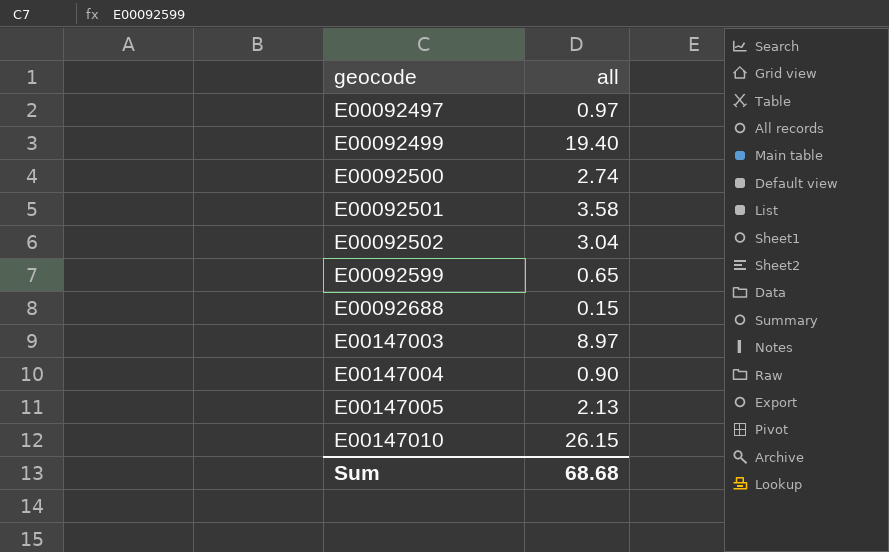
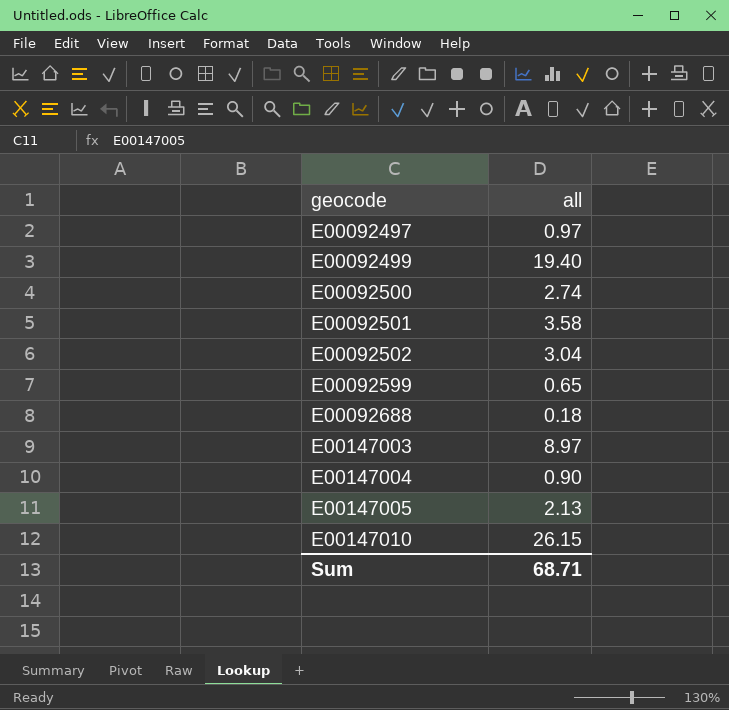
E00092688 | all: 0.15 -> 0.18
Sum | all: 68.68 -> 68.71

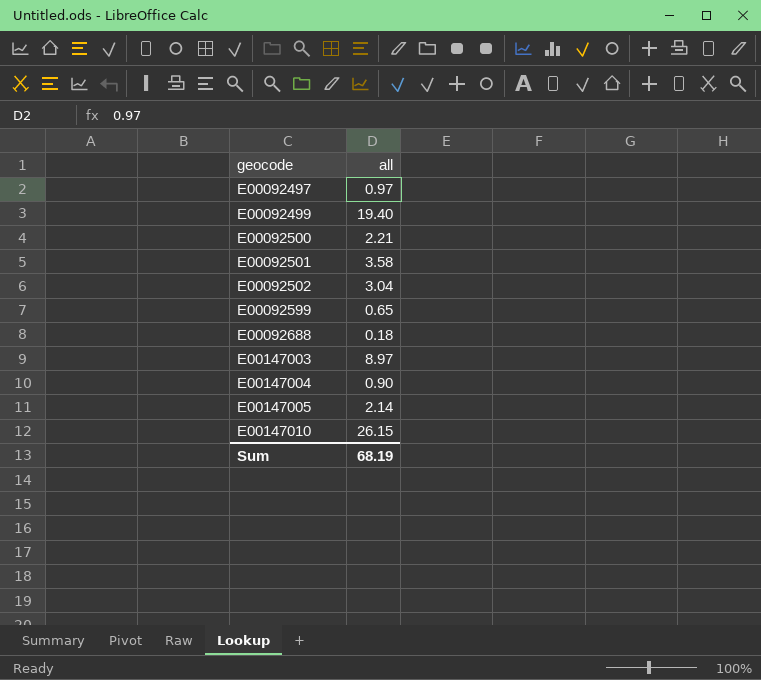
E00092500 | all: 2.74 -> 2.21
E00147005 | all: 2.13 -> 2.14
Sum | all: 68.71 -> 68.19

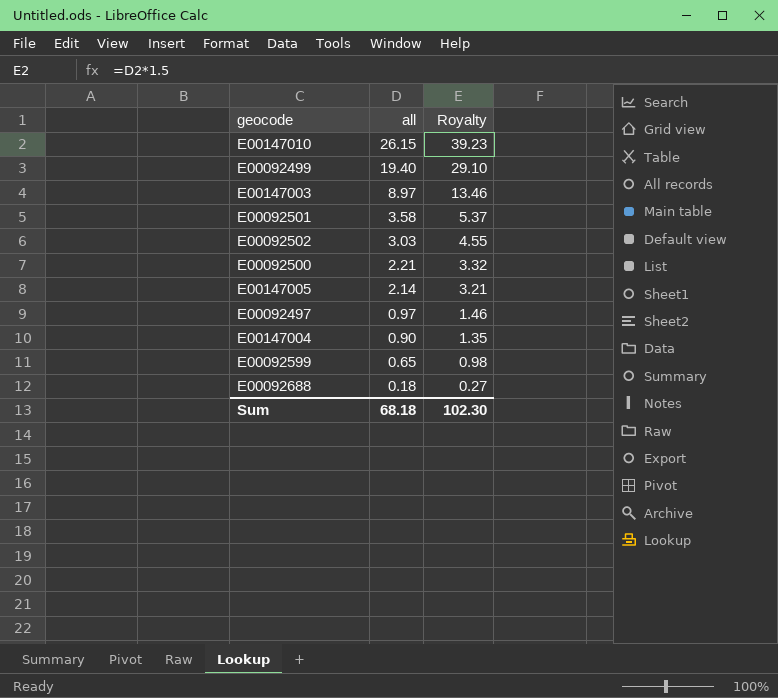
row order: geocode ascending -> all descending
column Royalty | formula: none -> [all] * 1.5
E00092502 | all: 3.04 -> 3.03
Sum | all: 68.19 -> 68.18

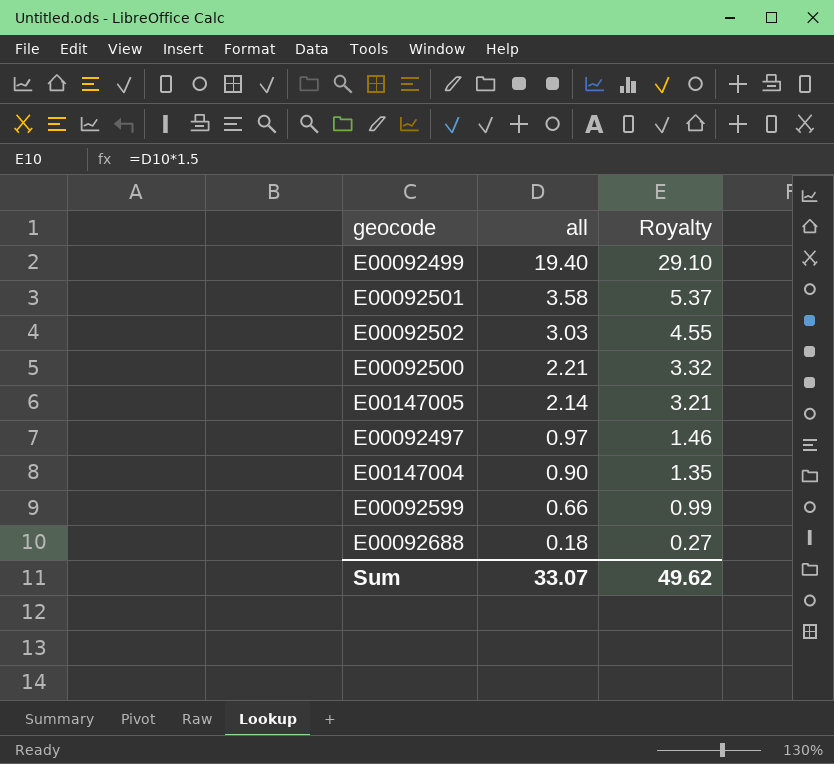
row E00147010: 26.15 | 39.23 -> none
row E00147003: 8.97 | 13.46 -> none
E00092599 | all: 0.65 -> 0.66
E00092599 | Royalty: 0.98 -> 0.99
Sum | all: 68.18 -> 33.07
Sum | Royalty: 102.30 -> 49.62

